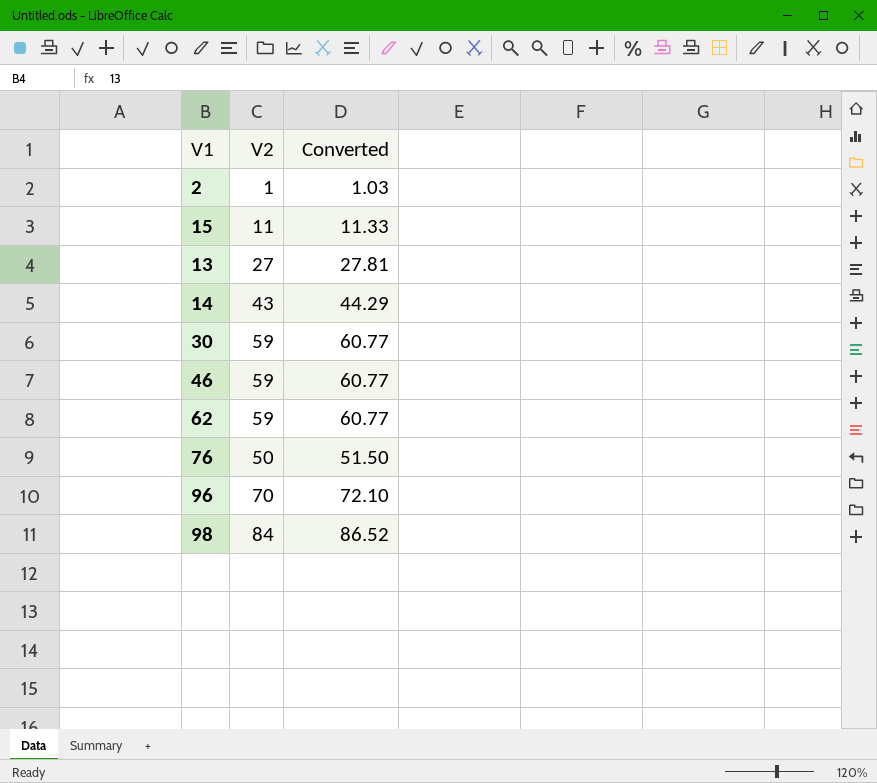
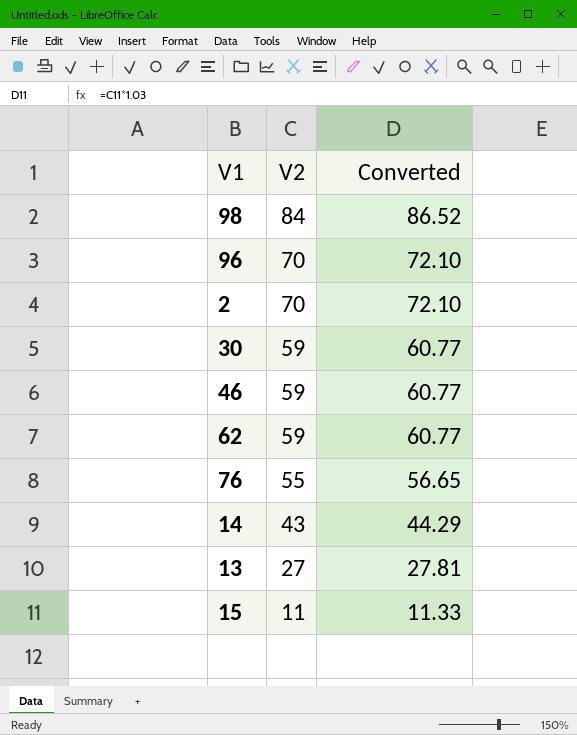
row order: none -> V2 descending
2 | V2: 1 -> 70
2 | Converted: 1.03 -> 72.10
76 | V2: 50 -> 55
76 | Converted: 51.50 -> 56.65

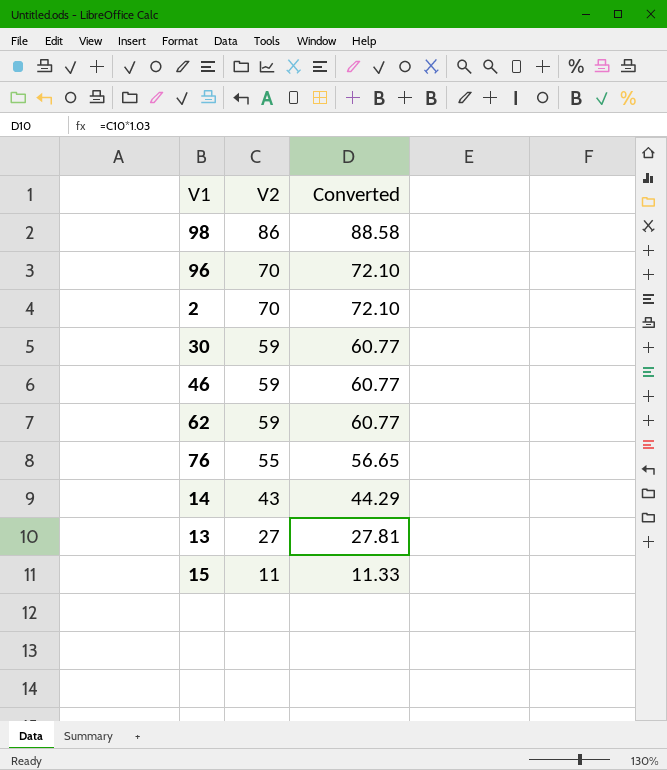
98 | V2: 84 -> 86
98 | Converted: 86.52 -> 88.58

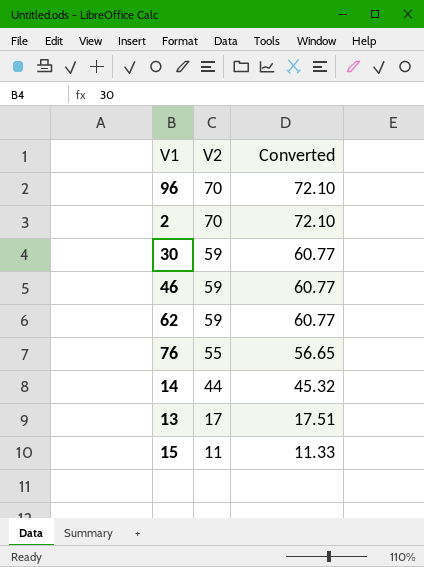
row 98: 86 | 88.58 -> none
14 | V2: 43 -> 44
14 | Converted: 44.29 -> 45.32
13 | V2: 27 -> 17
13 | Converted: 27.81 -> 17.51

